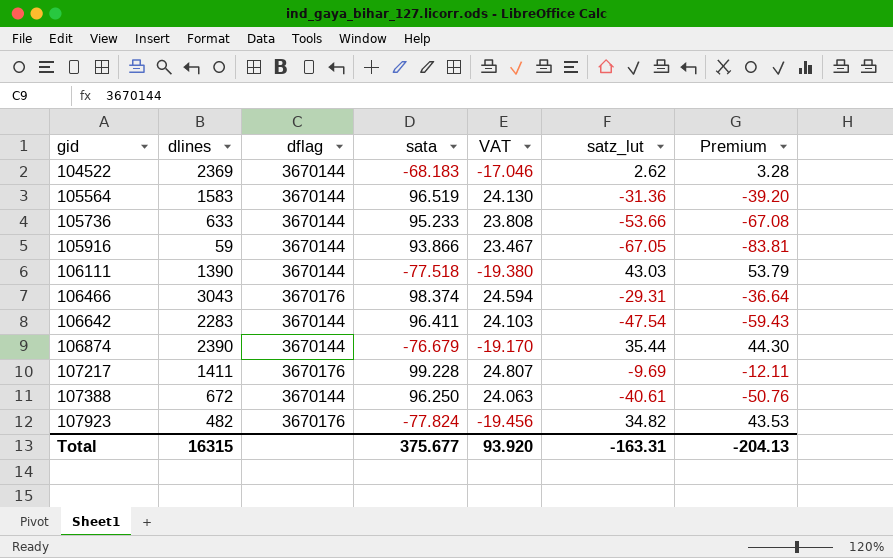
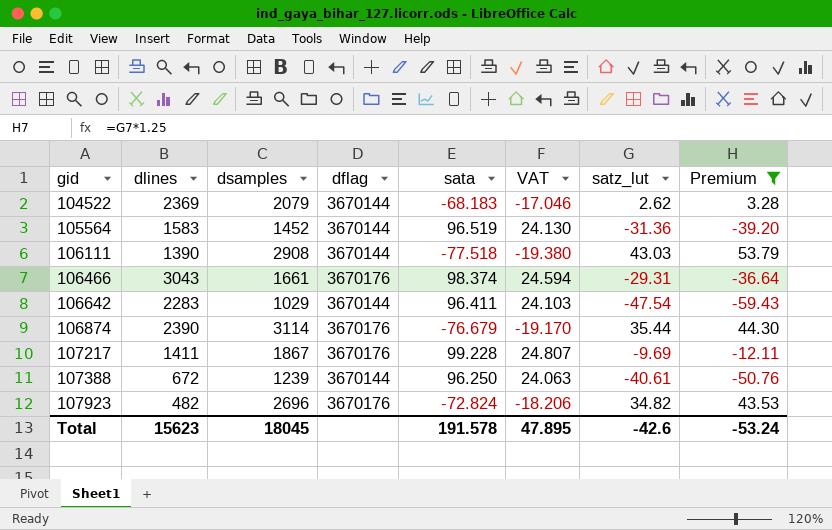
filter: none -> Premium >= -59.43
column dsamples | position: none -> 3
106874 | dflag: 3670144 -> 3670176
107923 | sata: -77.824 -> -72.824
107923 | VAT: -19.456 -> -18.206
Total | dlines: 16315 -> 15623
Total | sata: 375.677 -> 191.578
Total | VAT: 93.920 -> 47.895
Total | satz_lut: -163.31 -> -42.6
Total | Premium: -204.13 -> -53.24

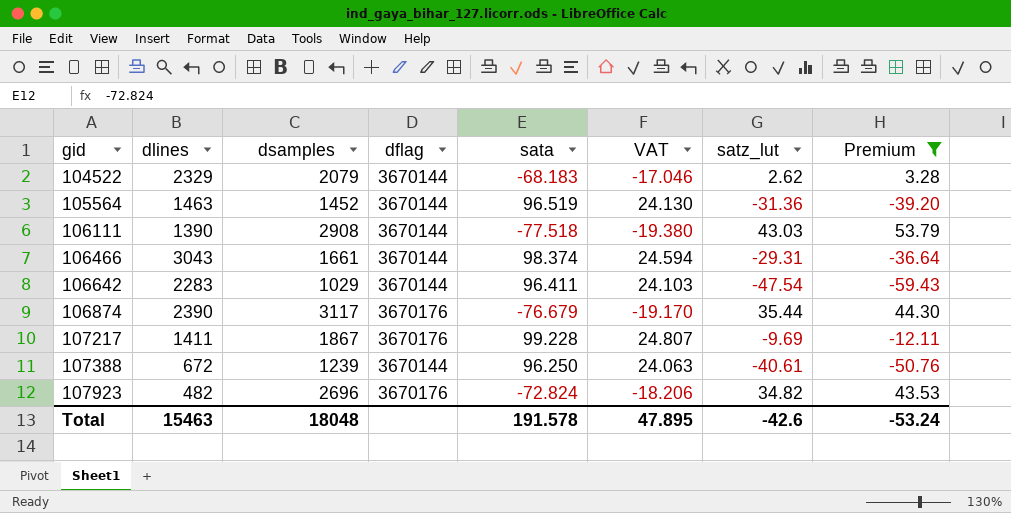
104522 | dlines: 2369 -> 2329
105564 | dlines: 1583 -> 1463
106466 | dflag: 3670176 -> 3670144
106874 | dsamples: 3114 -> 3117
Total | dlines: 15623 -> 15463
Total | dsamples: 18045 -> 18048

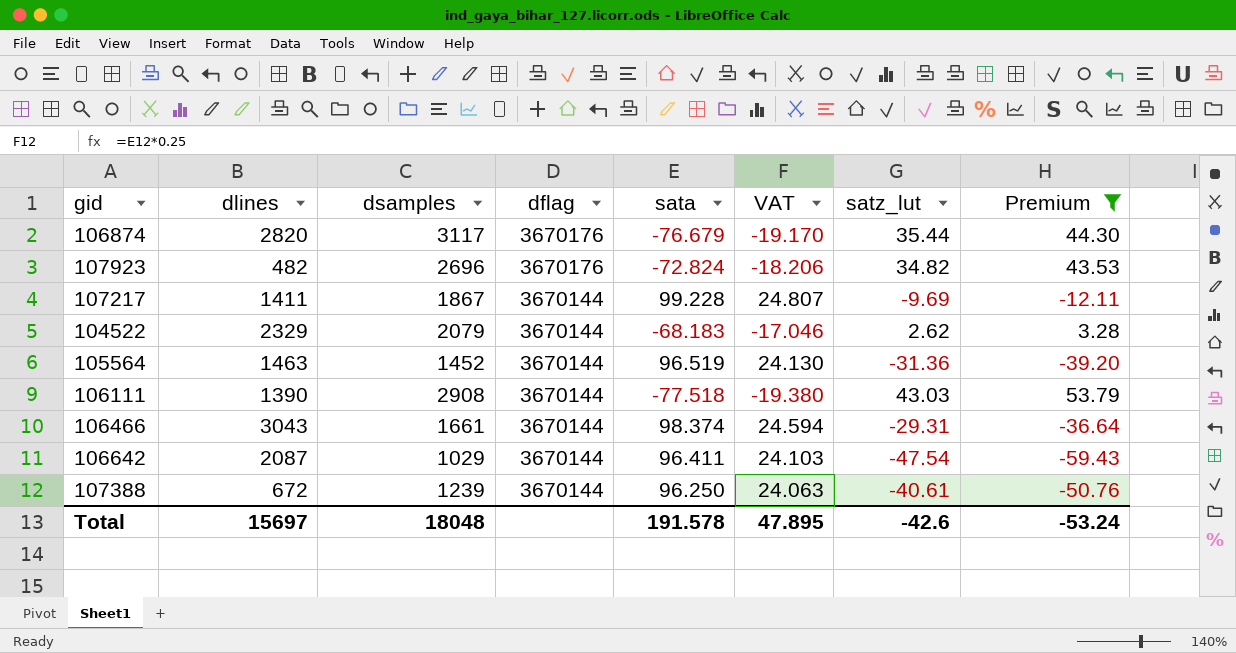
row order: gid ascending -> dflag descending
106874 | dlines: 2390 -> 2820
107217 | dflag: 3670176 -> 3670144
106642 | dlines: 2283 -> 2087
Total | dlines: 15463 -> 15697

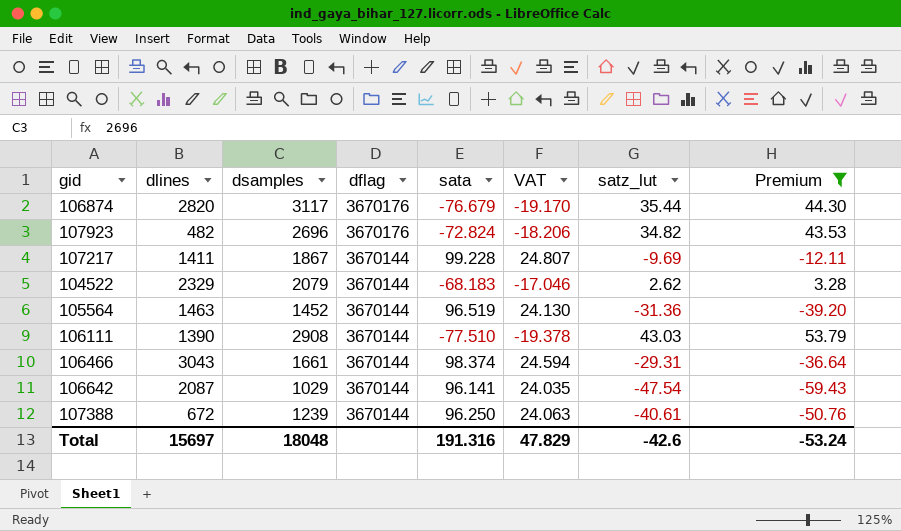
106111 | sata: -77.518 -> -77.510
106111 | VAT: -19.380 -> -19.378
106642 | sata: 96.411 -> 96.141
106642 | VAT: 24.103 -> 24.035
Total | sata: 191.578 -> 191.316
Total | VAT: 47.895 -> 47.829

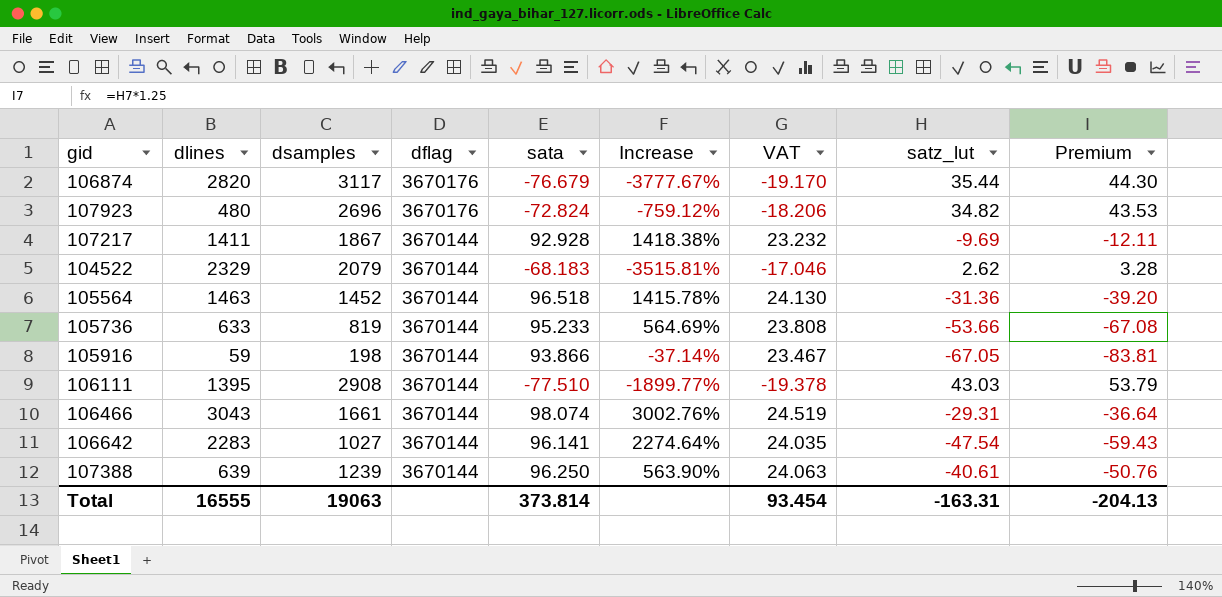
filter: Premium >= -59.43 -> none
column Increase | formula: none -> ([dlines] - [sata]) / [sata]
107923 | dlines: 482 -> 480
107217 | sata: 99.228 -> 92.928
107217 | VAT: 24.807 -> 23.232
105564 | sata: 96.519 -> 96.518
106111 | dlines: 1390 -> 1395
106466 | sata: 98.374 -> 98.074
106466 | VAT: 24.594 -> 24.519
106642 | dlines: 2087 -> 2283
106642 | dsamples: 1029 -> 1027
107388 | dlines: 672 -> 639
Total | dlines: 15697 -> 16555
Total | dsamples: 18048 -> 19063
Total | sata: 191.316 -> 373.814
Total | VAT: 47.829 -> 93.454
Total | satz_lut: -42.6 -> -163.31
Total | Premium: -53.24 -> -204.13

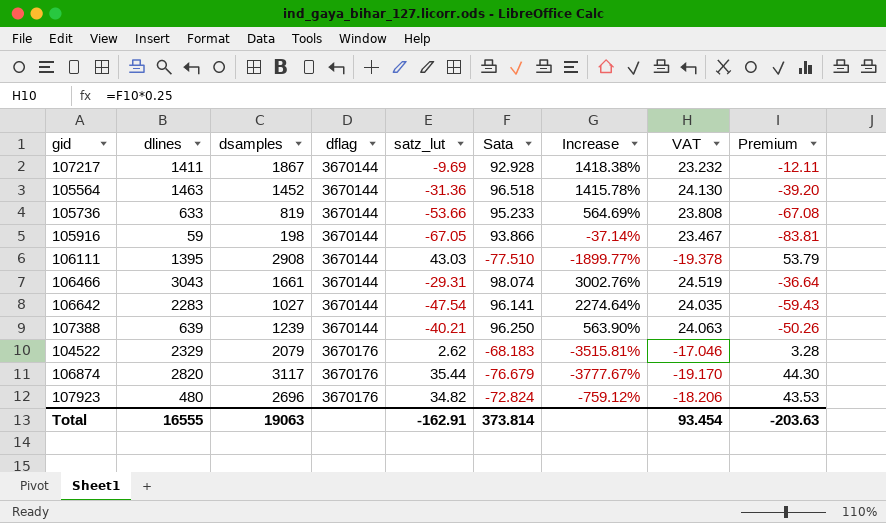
row order: dflag descending -> dflag ascending
column satz_lut | position: 8 -> 5
column name: sata -> Sata
107388 | satz_lut: -40.61 -> -40.21
107388 | Premium: -50.76 -> -50.26
104522 | dflag: 3670144 -> 3670176
Total | satz_lut: -163.31 -> -162.91
Total | Premium: -204.13 -> -203.63

